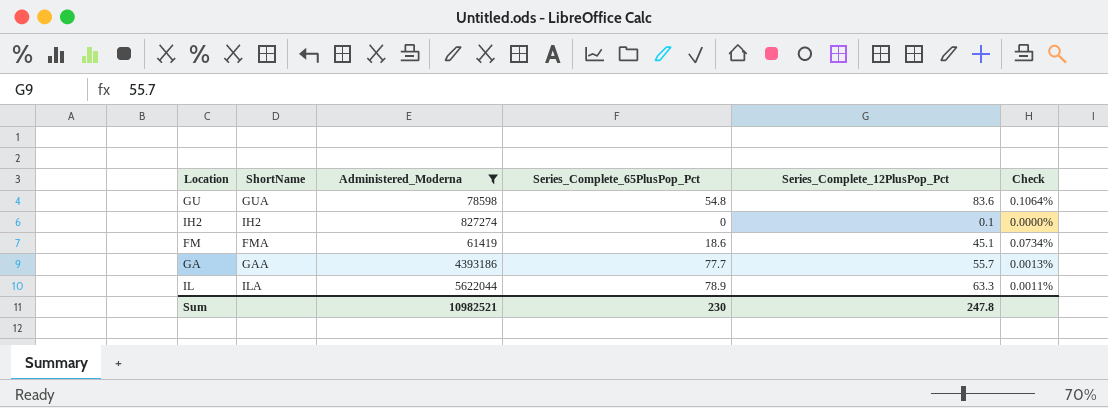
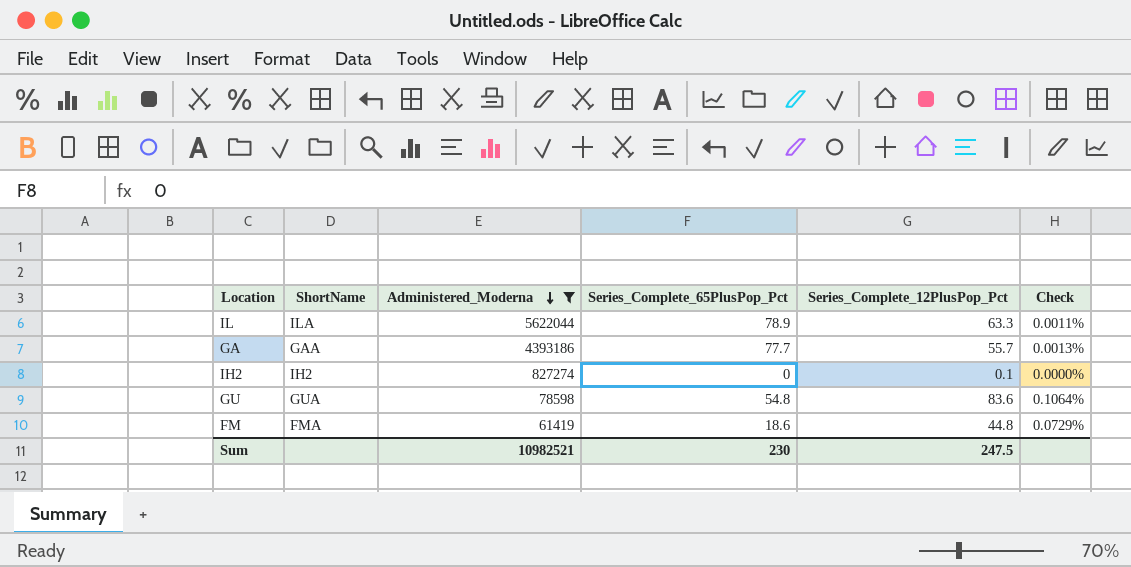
row order: none -> Administered_Moderna descending
FM | Series_Complete_12PlusPop_Pct: 45.1 -> 44.8
FM | Check: 0.0734% -> 0.0729%
Sum | Series_Complete_12PlusPop_Pct: 247.8 -> 247.5

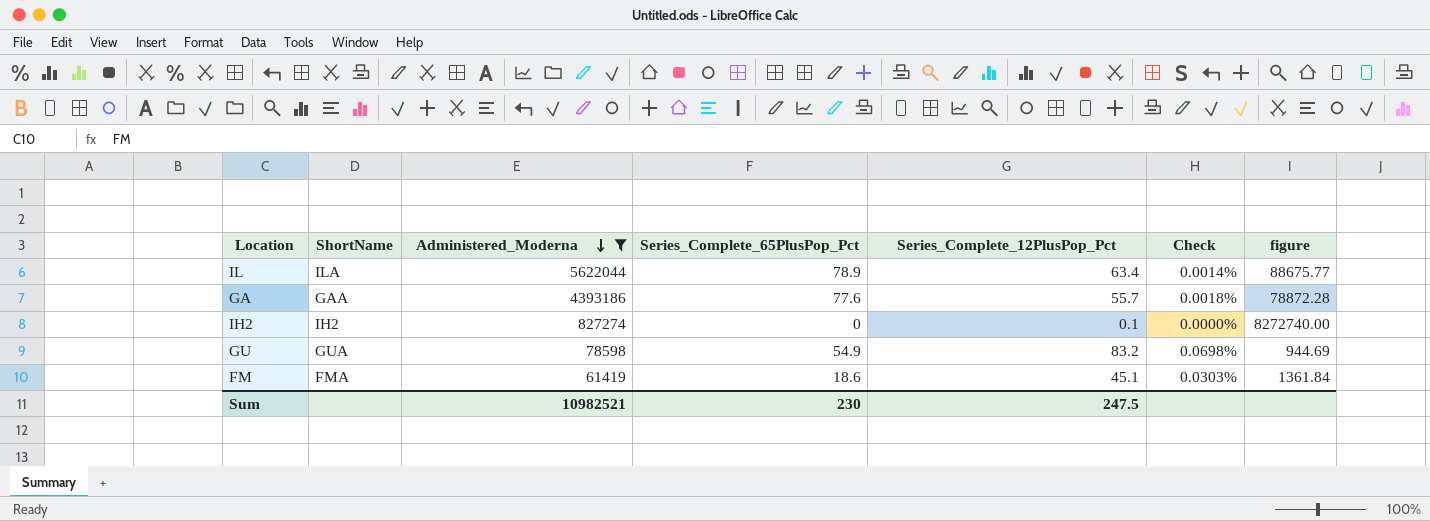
column Check | formula: [Series_Complete_12PlusPop_Pct] / [Administered_Moderna] -> [Series_Complete_65PlusPop_Pct] / [Administered_Moderna]
column figure | formula: none -> [Administered_Moderna] / [Series_Complete_12PlusPop_Pct]
IL | Series_Complete_12PlusPop_Pct: 63.3 -> 63.4
GA | Series_Complete_65PlusPop_Pct: 77.7 -> 77.6
GU | Series_Complete_65PlusPop_Pct: 54.8 -> 54.9
GU | Series_Complete_12PlusPop_Pct: 83.6 -> 83.2
FM | Series_Complete_12PlusPop_Pct: 44.8 -> 45.1

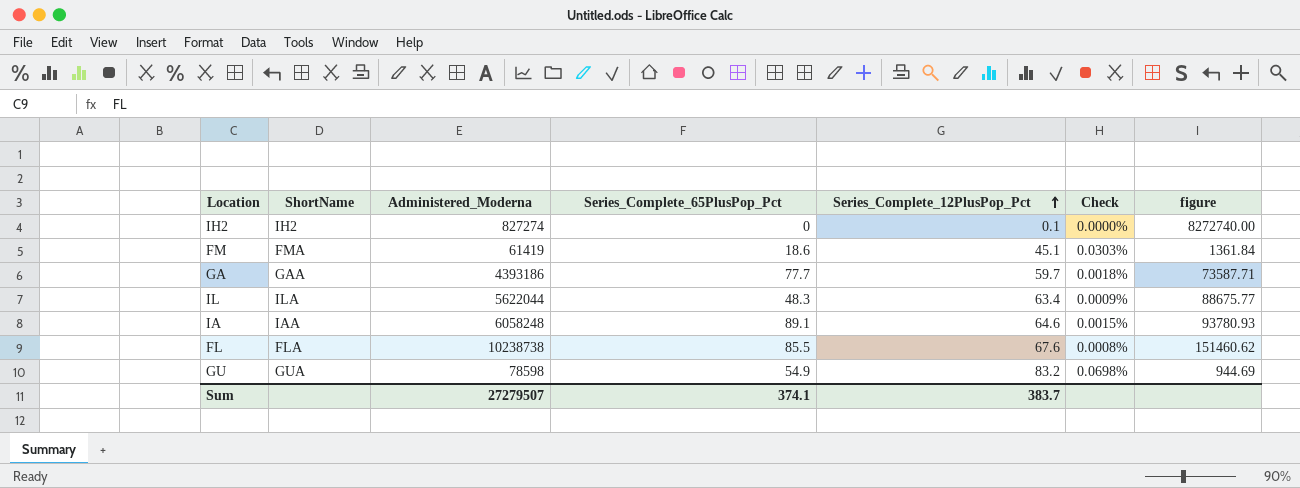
filter: Administered_Moderna <= 5622044 -> none
row order: Administered_Moderna descending -> Series_Complete_12PlusPop_Pct ascending
GA | Series_Complete_65PlusPop_Pct: 77.6 -> 77.7
GA | Series_Complete_12PlusPop_Pct: 55.7 -> 59.7
GA | figure: 78872.28 -> 73587.71
IL | Series_Complete_65PlusPop_Pct: 78.9 -> 48.3
IL | Check: 0.0014% -> 0.0009%
Sum | Administered_Moderna: 10982521 -> 27279507
Sum | Series_Complete_65PlusPop_Pct: 230 -> 374.1
Sum | Series_Complete_12PlusPop_Pct: 247.5 -> 383.7

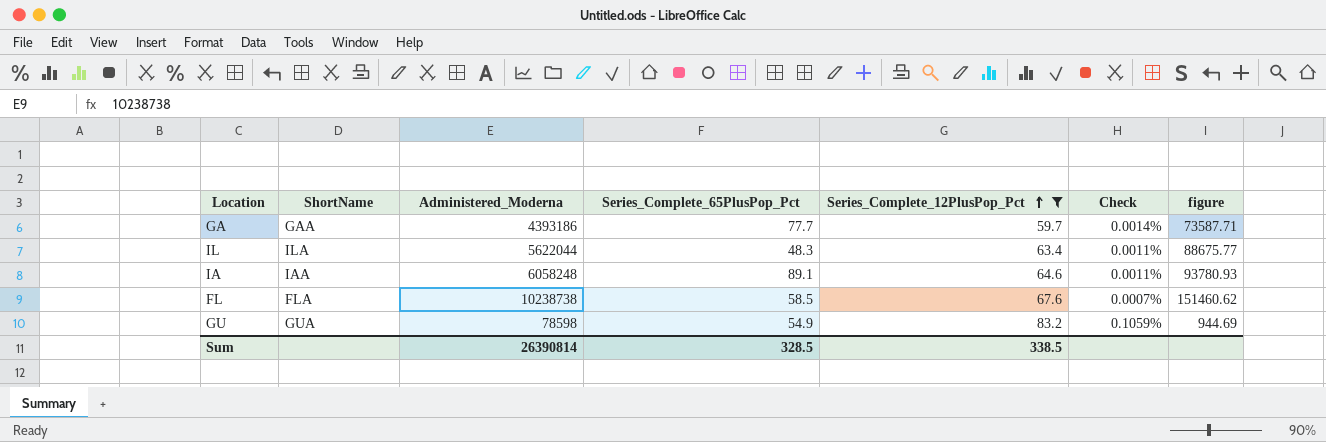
filter: none -> Series_Complete_12PlusPop_Pct >= 59.7
column Check | formula: [Series_Complete_65PlusPop_Pct] / [Administered_Moderna] -> [Series_Complete_12PlusPop_Pct] / [Administered_Moderna]
FL | Series_Complete_65PlusPop_Pct: 85.5 -> 58.5
Sum | Administered_Moderna: 27279507 -> 26390814
Sum | Series_Complete_65PlusPop_Pct: 374.1 -> 328.5
Sum | Series_Complete_12PlusPop_Pct: 383.7 -> 338.5

